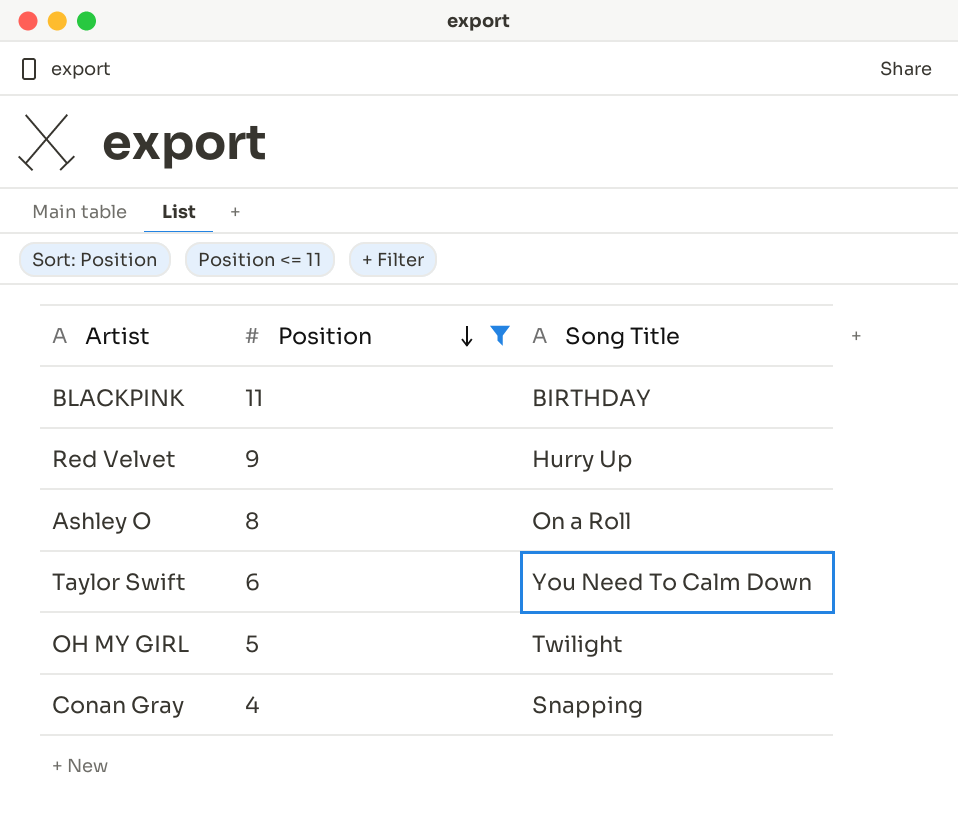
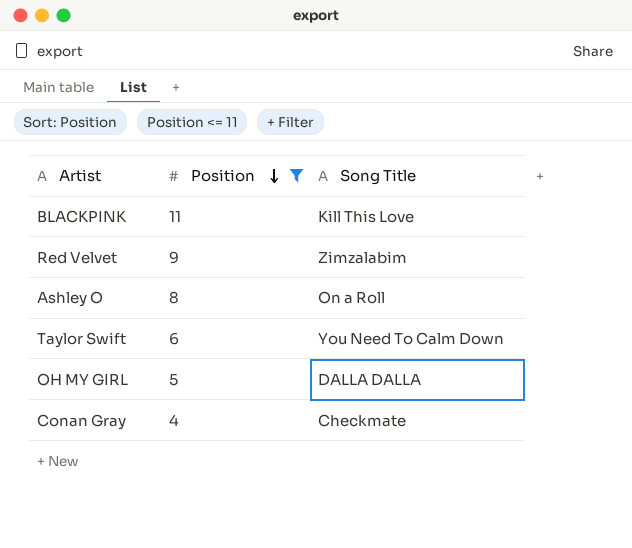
BLACKPINK | Song Title: BIRTHDAY -> Kill This Love
Red Velvet | Song Title: Hurry Up -> Zimzalabim
OH MY GIRL | Song Title: Twilight -> DALLA DALLA
Conan Gray | Song Title: Snapping -> Checkmate

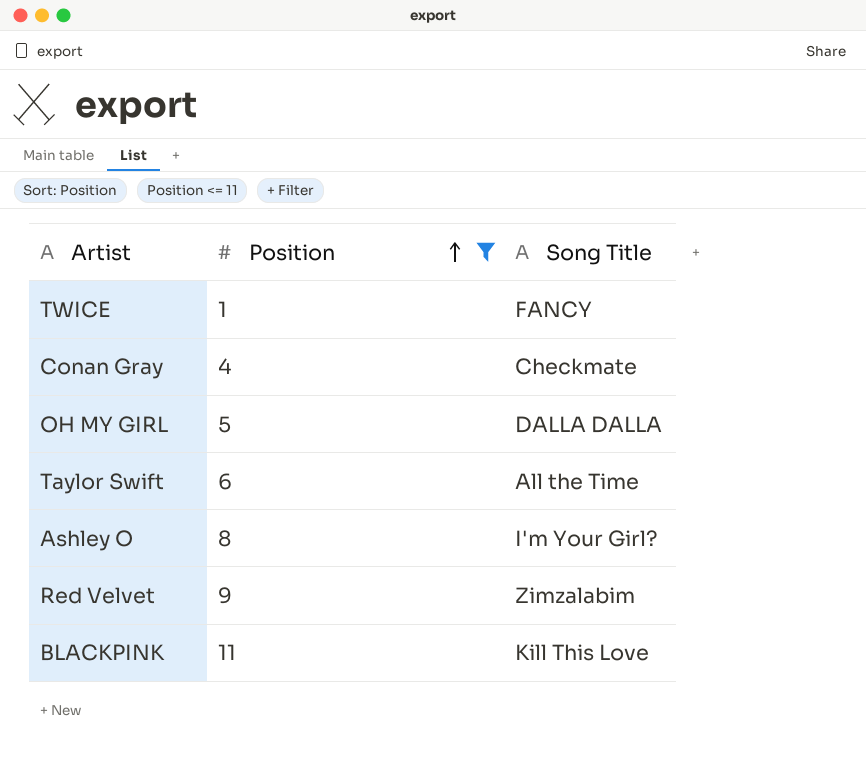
row order: Position descending -> Position ascending
row TWICE: none -> 1 | FANCY
Taylor Swift | Song Title: You Need To Calm Down -> All the Time
Ashley O | Song Title: On a Roll -> I'm Your Girl?

